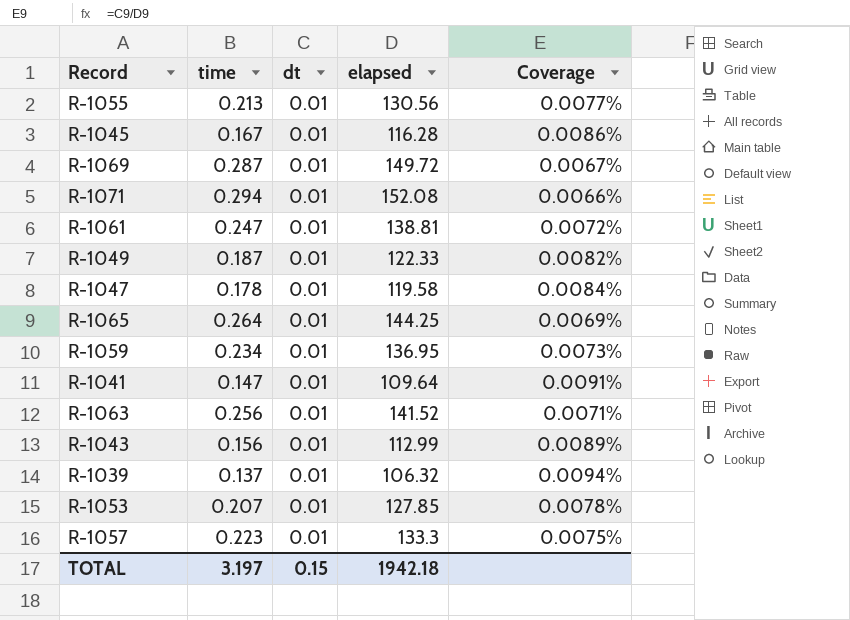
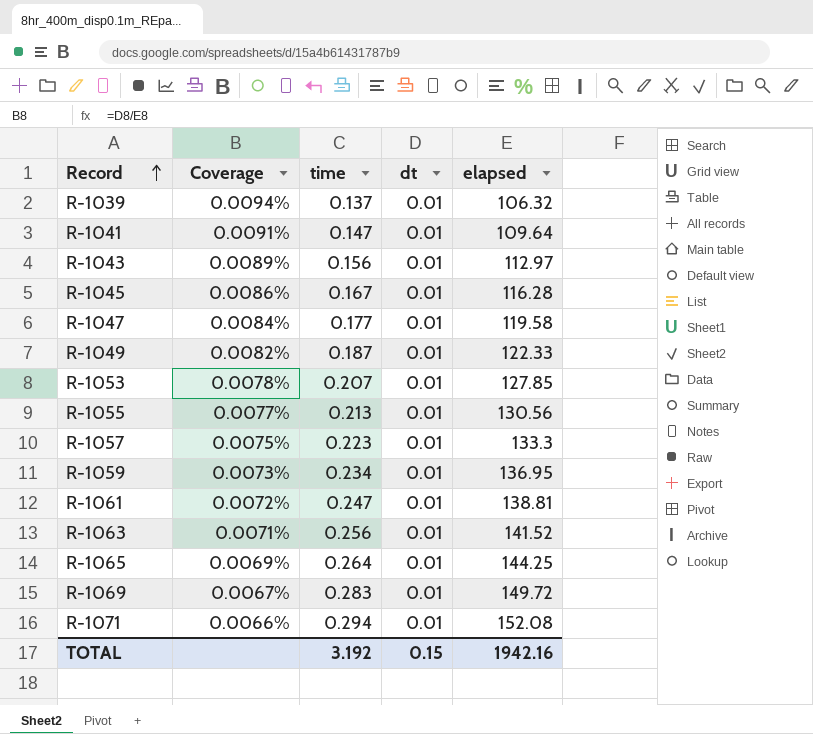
row order: none -> Record ascending
column Coverage | position: 5 -> 2
R-1043 | elapsed: 112.99 -> 112.97
R-1047 | time: 0.178 -> 0.177
R-1069 | time: 0.287 -> 0.283
TOTAL | time: 3.197 -> 3.192
TOTAL | elapsed: 1942.18 -> 1942.16

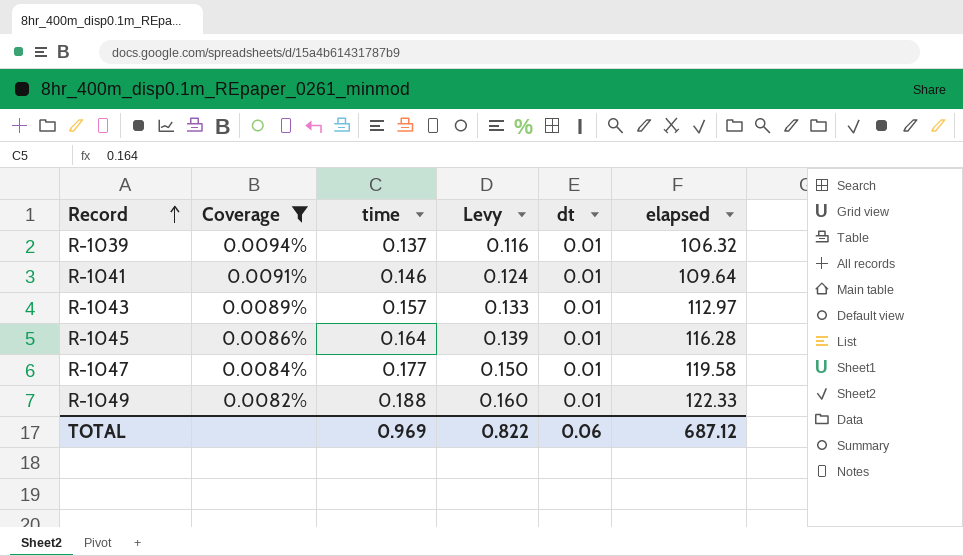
filter: none -> Coverage >= 0.0082%
column Levy | formula: none -> [time] * 0.85
R-1041 | time: 0.147 -> 0.146
R-1043 | time: 0.156 -> 0.157
R-1045 | time: 0.167 -> 0.164
R-1049 | time: 0.187 -> 0.188
TOTAL | time: 3.192 -> 0.969
TOTAL | dt: 0.15 -> 0.06
TOTAL | elapsed: 1942.16 -> 687.12

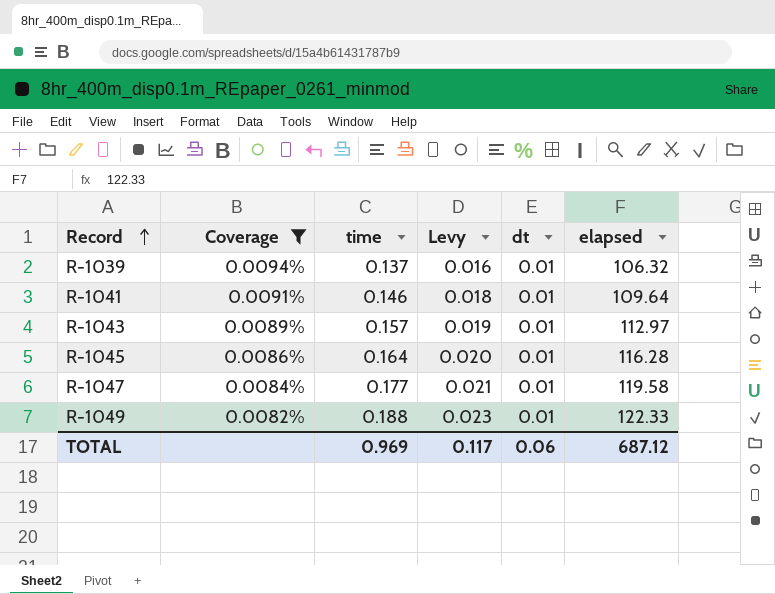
column Levy | formula: [time] * 0.85 -> [time] * 0.12
TOTAL | Levy: 0.822 -> 0.117

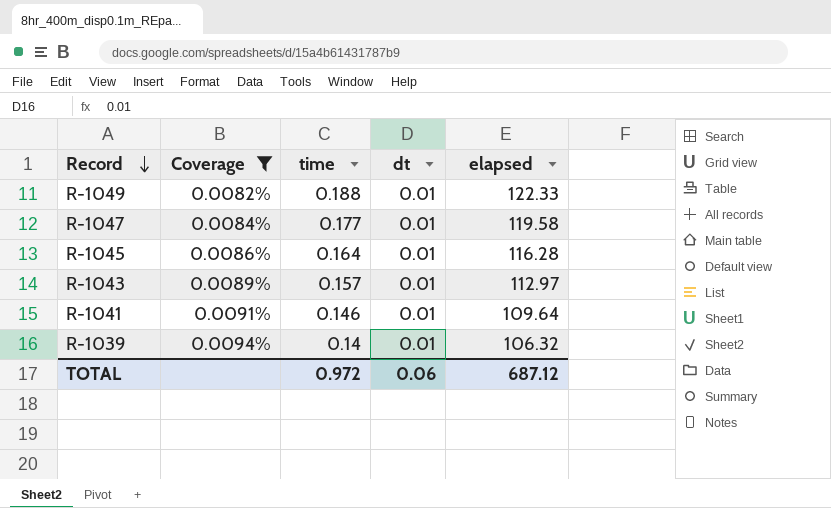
row order: Record ascending -> Record descending
column Levy | formula: [time] * 0.12 -> none
R-1039 | time: 0.137 -> 0.14
TOTAL | time: 0.969 -> 0.972

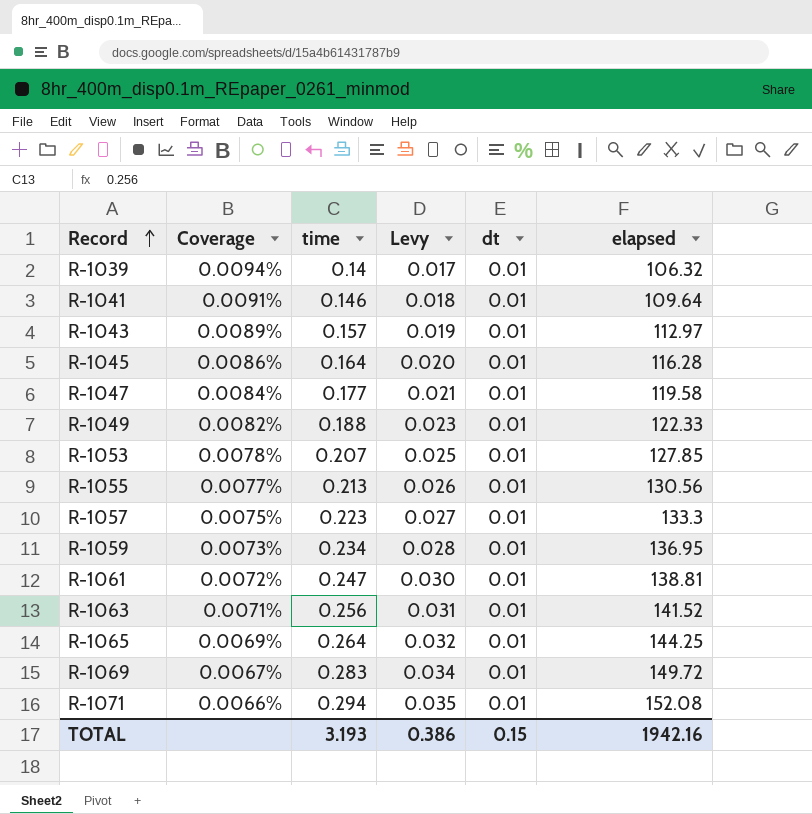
filter: Coverage >= 0.0082% -> none
row order: Record descending -> Record ascending
column Levy | formula: none -> [time] * 0.12
TOTAL | time: 0.972 -> 3.193
TOTAL | dt: 0.06 -> 0.15
TOTAL | elapsed: 687.12 -> 1942.16

